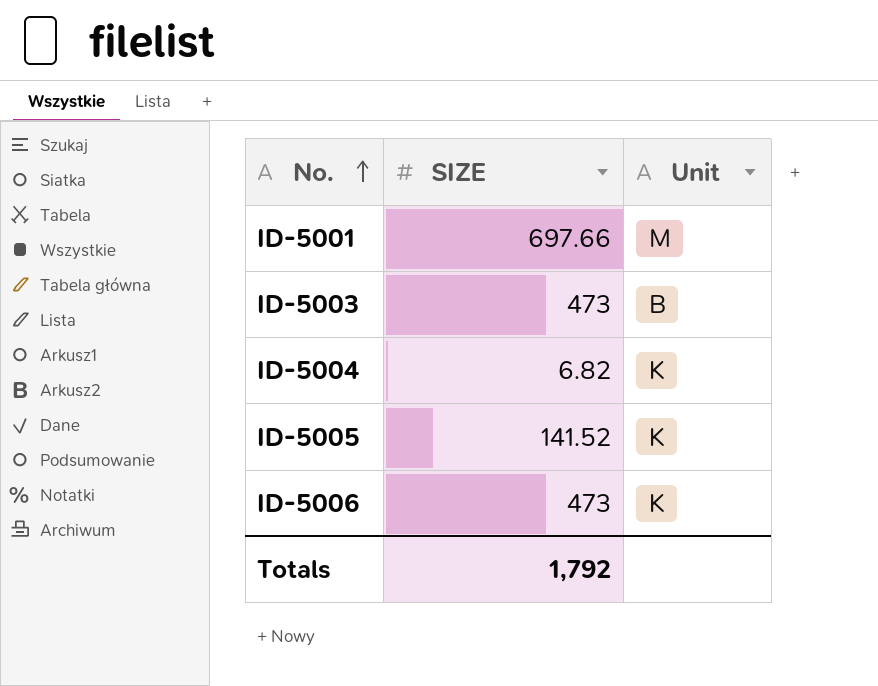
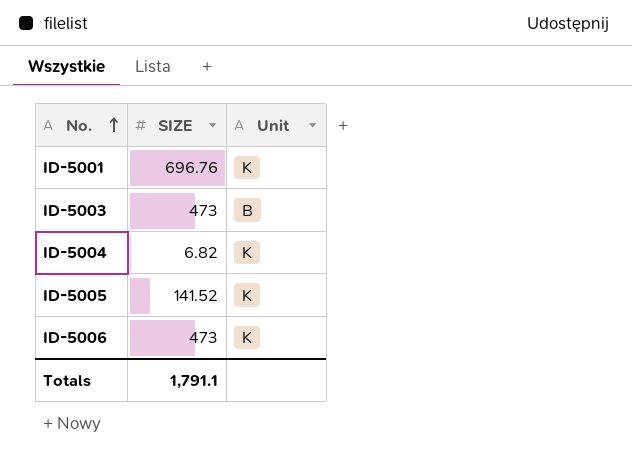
ID-5001 | SIZE: 697.66 -> 696.76
ID-5001 | Unit: M -> K
Totals | SIZE: 1,792 -> 1,791.1

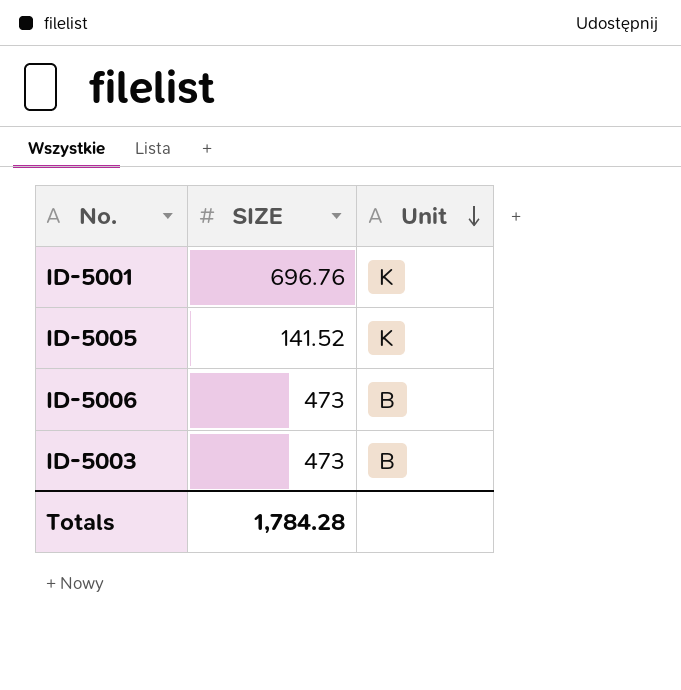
row order: No. ascending -> Unit descending
row ID-5004: 6.82 | K -> none
ID-5006 | Unit: K -> B
Totals | SIZE: 1,791.1 -> 1,784.28

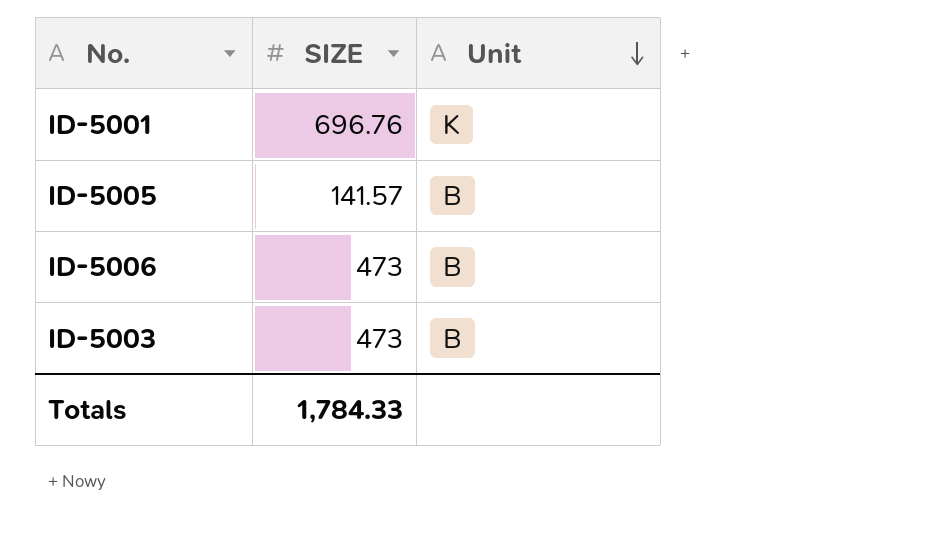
ID-5005 | SIZE: 141.52 -> 141.57
ID-5005 | Unit: K -> B
Totals | SIZE: 1,784.28 -> 1,784.33

